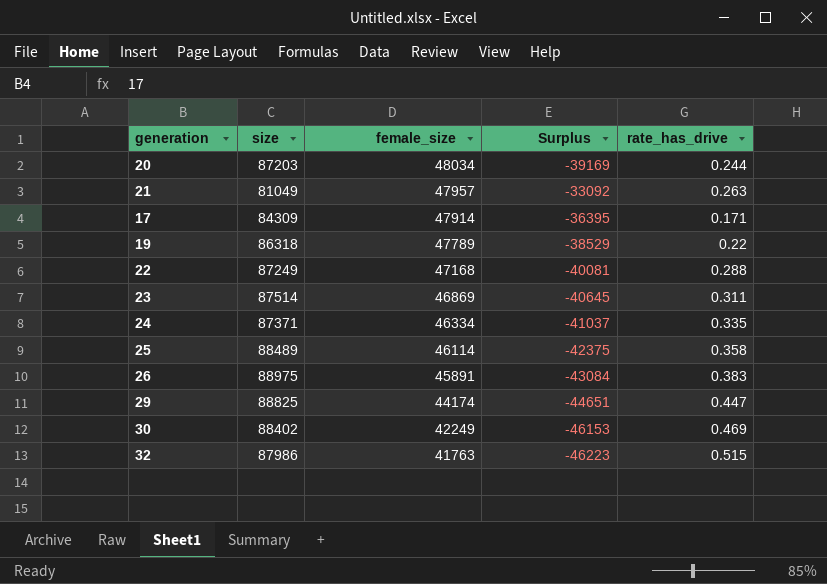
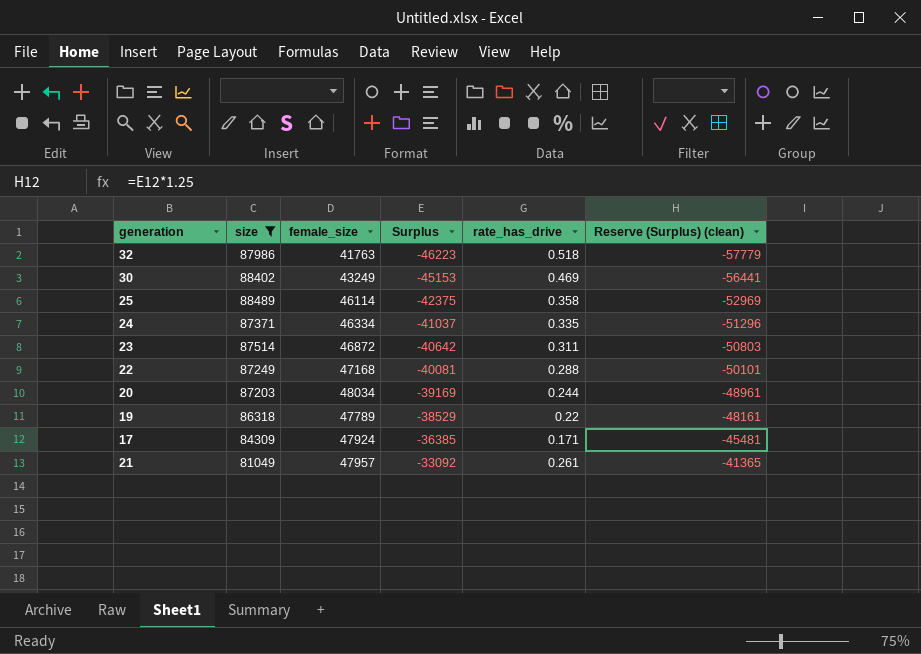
filter: none -> size <= 88489
row order: female_size descending -> Surplus ascending
column Reserve (Surplus) (clean) | formula: none -> [Surplus] * 1.25
32 | rate_has_drive: 0.515 -> 0.518
30 | female_size: 42249 -> 43249
30 | Surplus: -46153 -> -45153
23 | female_size: 46869 -> 46872
23 | Surplus: -40645 -> -40642
17 | female_size: 47914 -> 47924
17 | Surplus: -36395 -> -36385
21 | rate_has_drive: 0.263 -> 0.261

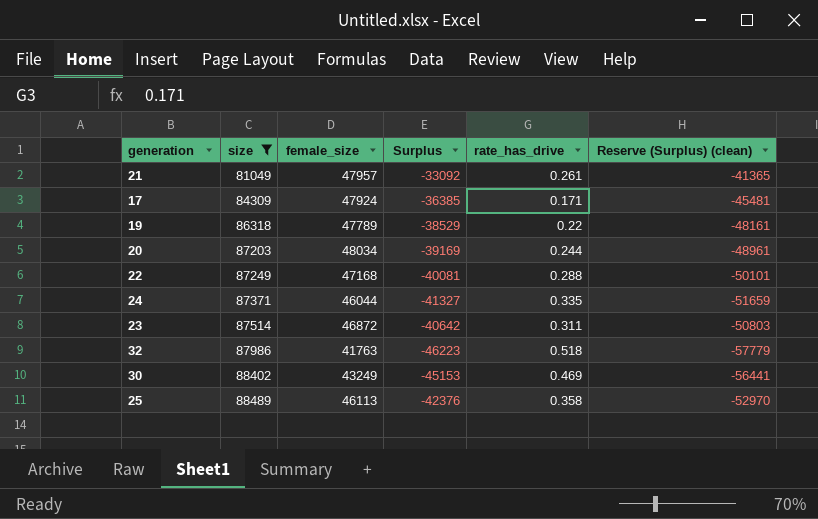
row order: Surplus ascending -> size ascending
24 | female_size: 46334 -> 46044
24 | Surplus: -41037 -> -41327
24 | Reserve (Surplus) (clean): -51296 -> -51659
25 | female_size: 46114 -> 46113
25 | Surplus: -42375 -> -42376
25 | Reserve (Surplus) (clean): -52969 -> -52970

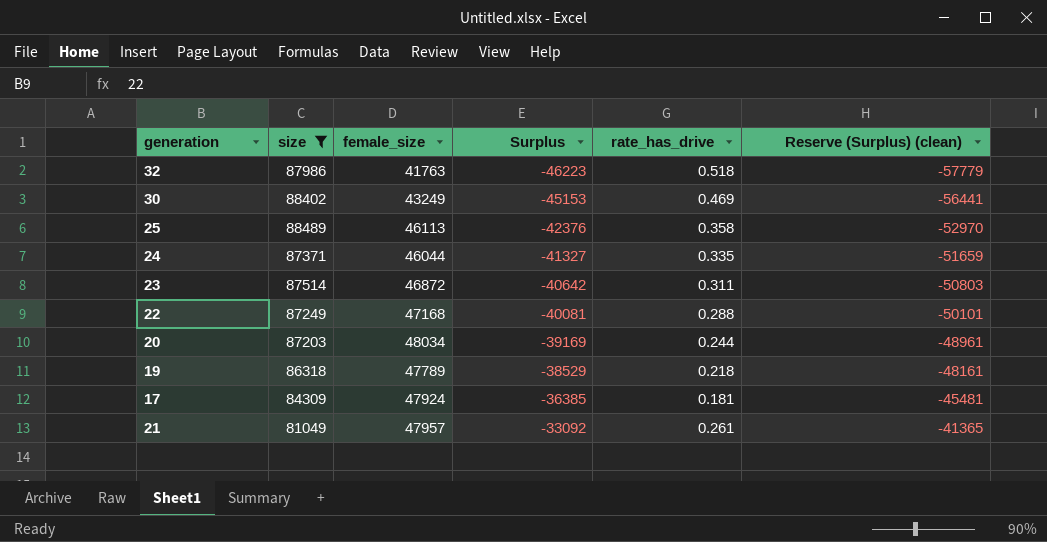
row order: size ascending -> Surplus ascending
19 | rate_has_drive: 0.22 -> 0.218
17 | rate_has_drive: 0.171 -> 0.181

